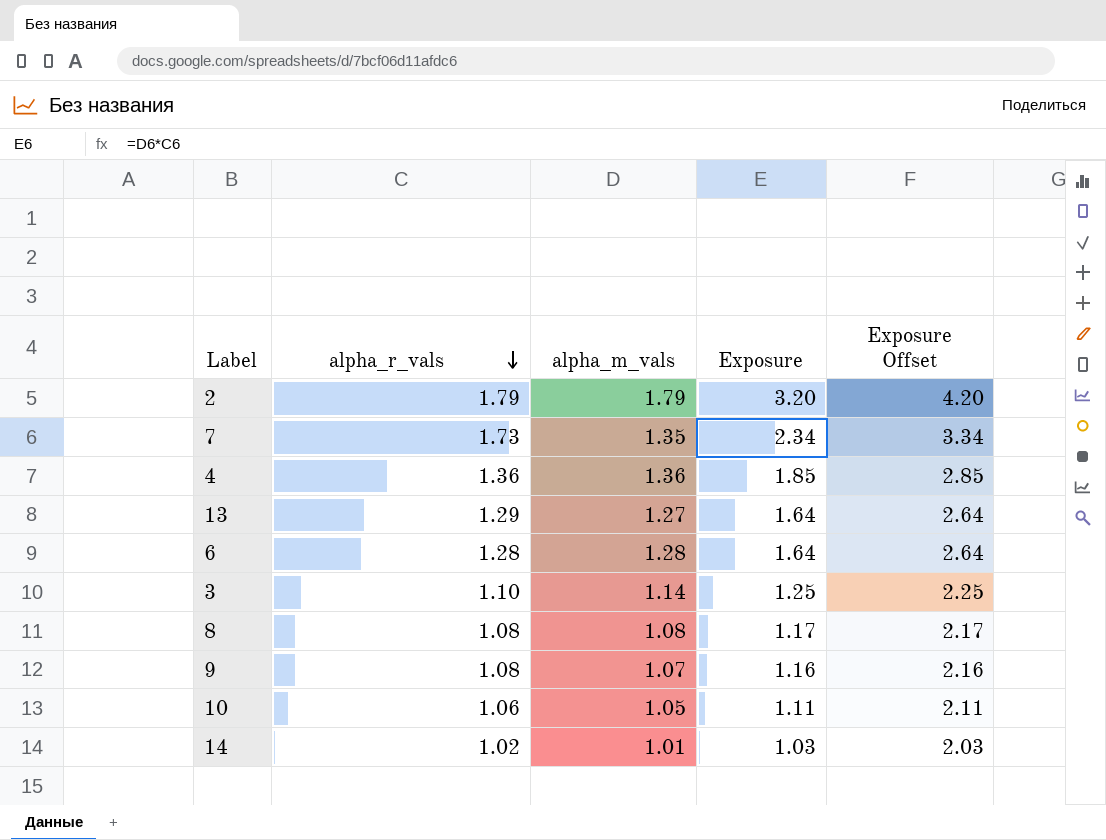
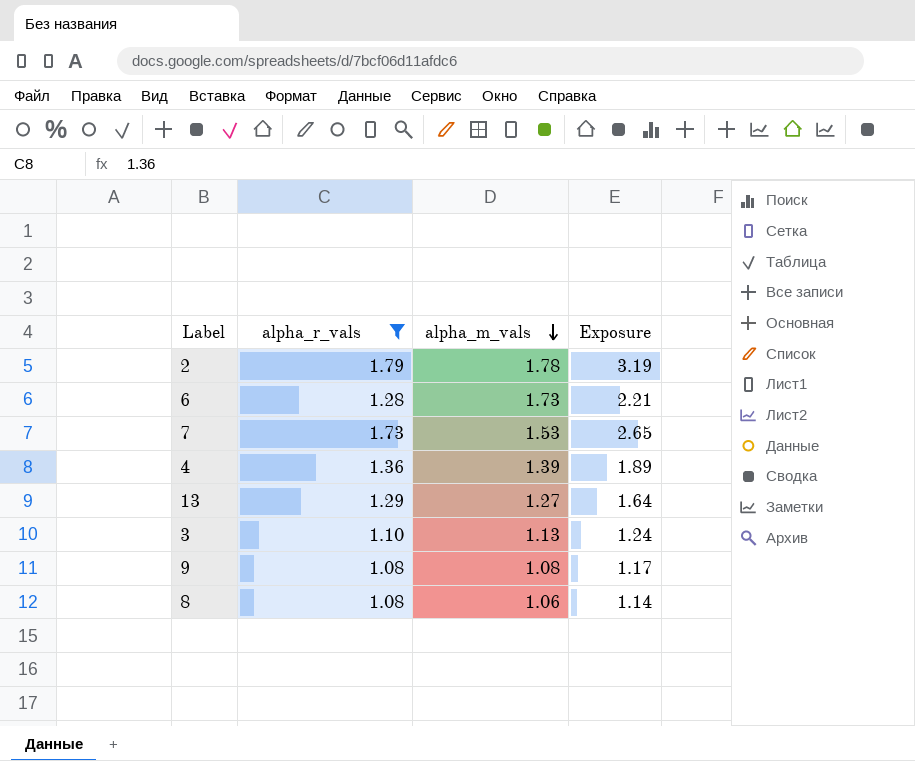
filter: none -> alpha_r_vals >= 1.08
row order: alpha_r_vals descending -> alpha_m_vals descending
column Exposure Offset | formula: [Exposure] + 1 -> none
2 | alpha_m_vals: 1.79 -> 1.78
2 | Exposure: 3.20 -> 3.19
6 | alpha_m_vals: 1.28 -> 1.73
6 | Exposure: 1.64 -> 2.21
7 | alpha_m_vals: 1.35 -> 1.53
7 | Exposure: 2.34 -> 2.65
4 | alpha_m_vals: 1.36 -> 1.39
4 | Exposure: 1.85 -> 1.89
3 | alpha_m_vals: 1.14 -> 1.13
3 | Exposure: 1.25 -> 1.24
9 | alpha_m_vals: 1.07 -> 1.08
9 | Exposure: 1.16 -> 1.17
8 | alpha_m_vals: 1.08 -> 1.06
8 | Exposure: 1.17 -> 1.14

